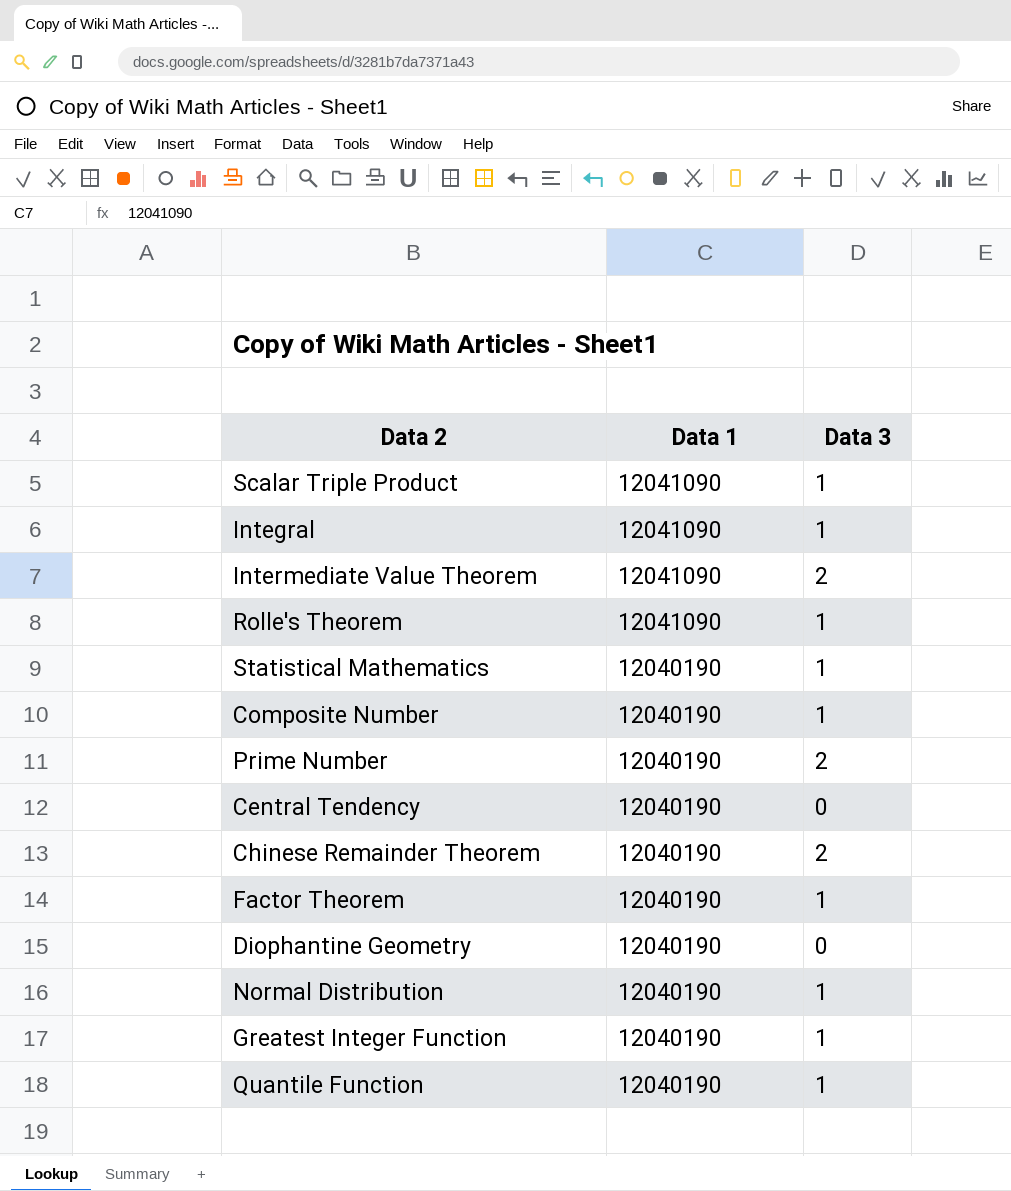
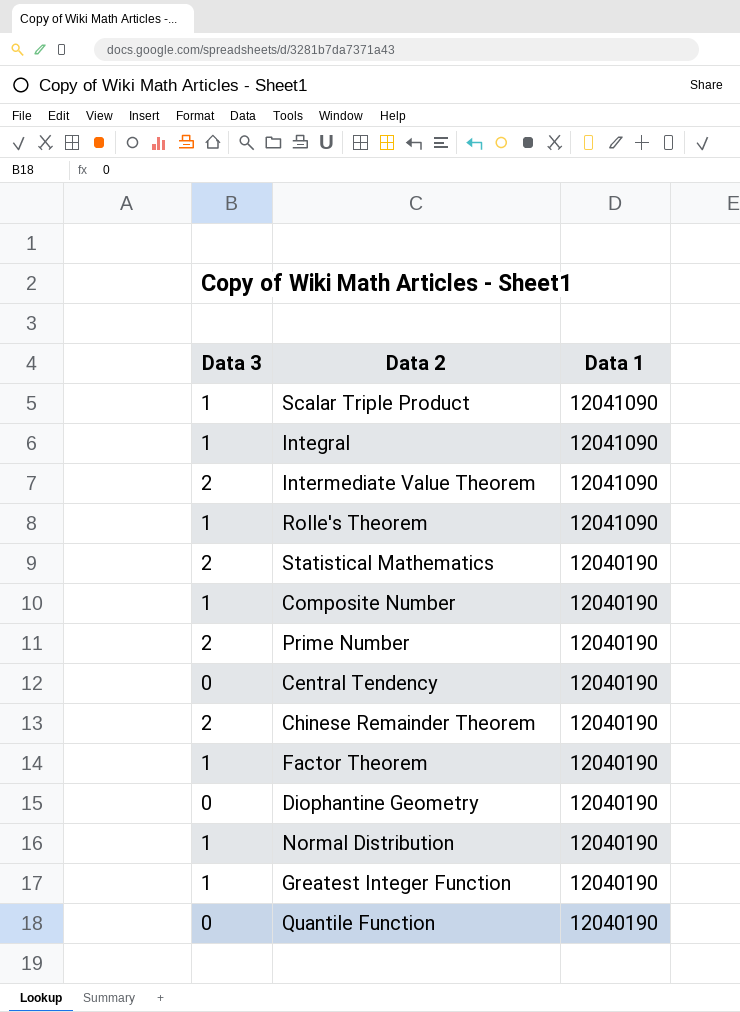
column Data 3 | position: 3 -> 1
Statistical Mathematics | Data 3: 1 -> 2
Quantile Function | Data 3: 1 -> 0

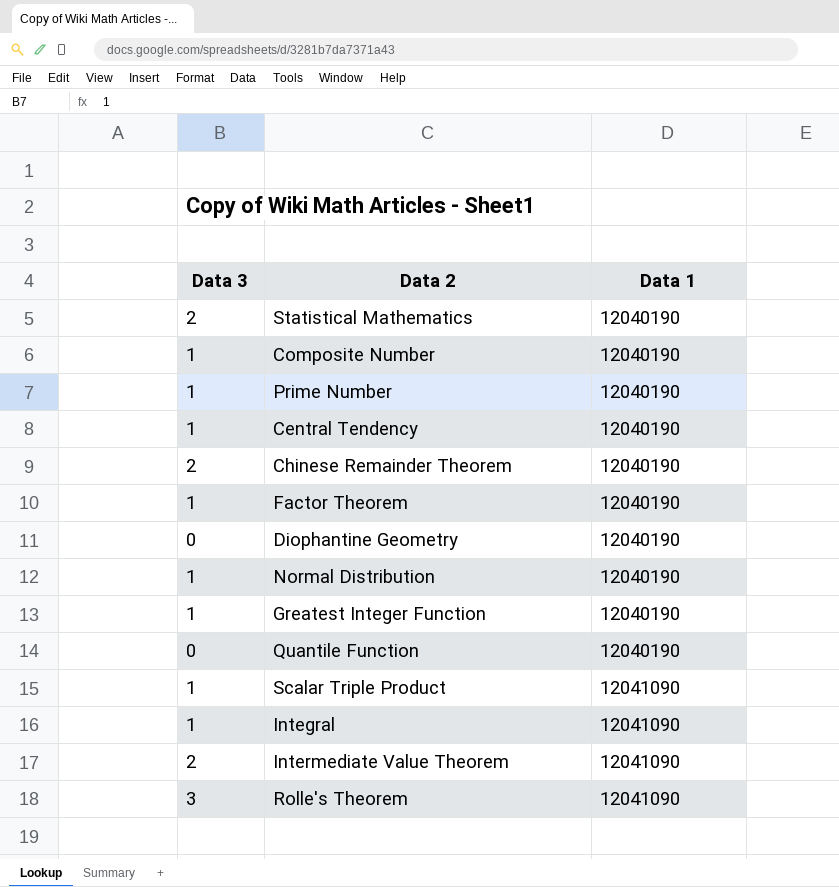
row order: Data 1 descending -> Data 1 ascending
Prime Number | Data 3: 2 -> 1
Central Tendency | Data 3: 0 -> 1
Rolle's Theorem | Data 3: 1 -> 3

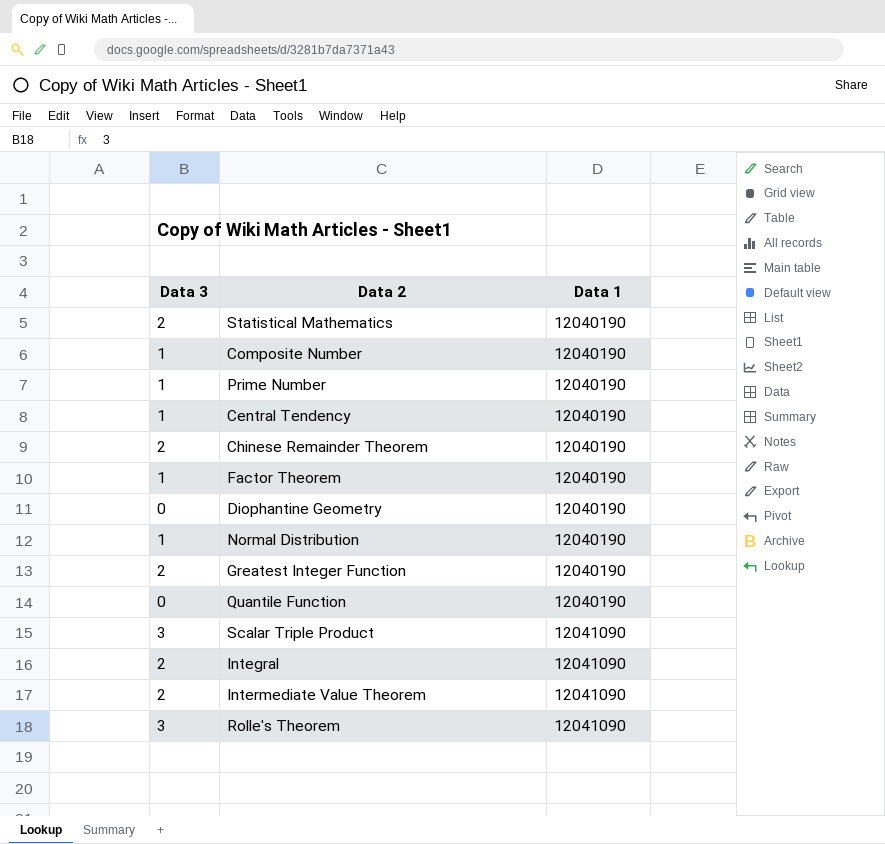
Greatest Integer Function | Data 3: 1 -> 2
Scalar Triple Product | Data 3: 1 -> 3
Integral | Data 3: 1 -> 2

